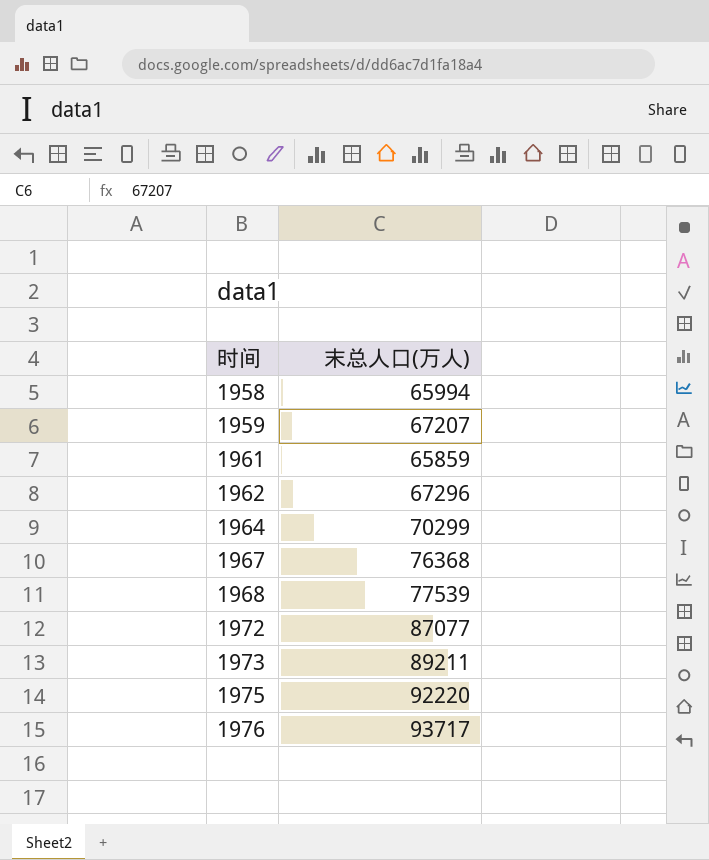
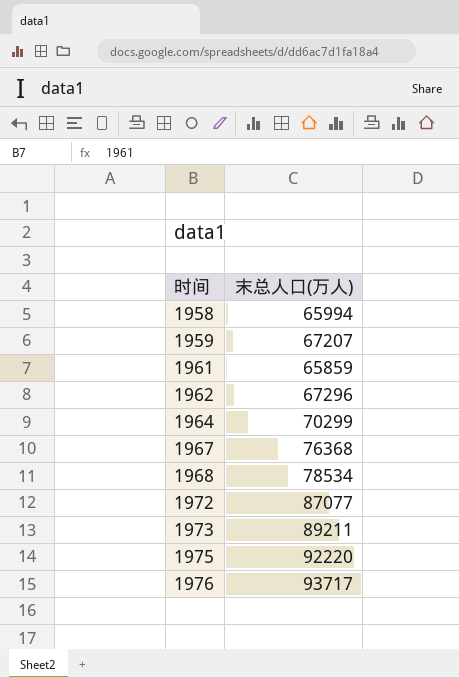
1968 | 末总人口(万人): 77539 -> 78534

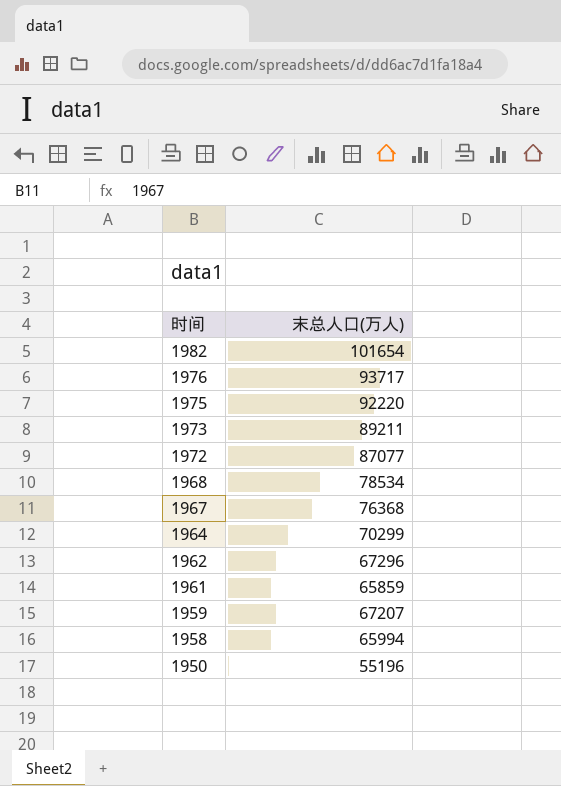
row order: 时间 ascending -> 时间 descending
row 1982: none -> 101654
row 1950: none -> 55196

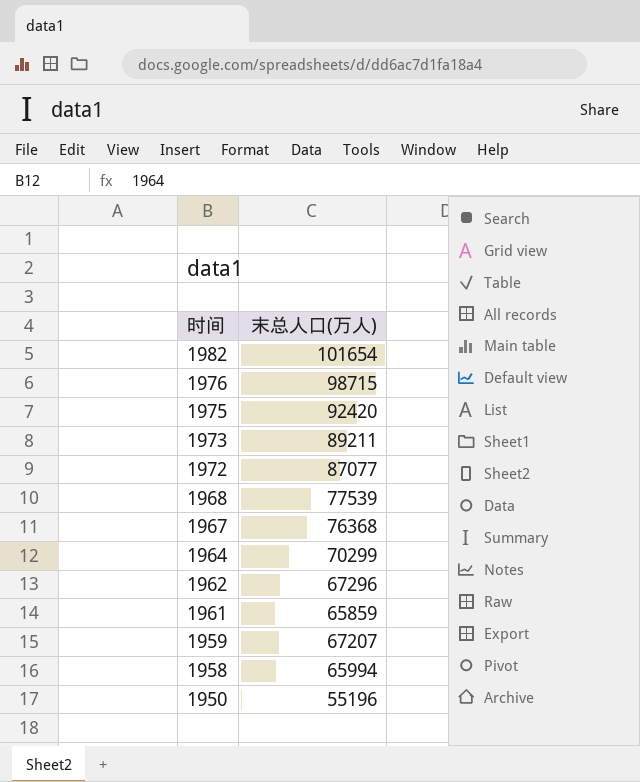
1976 | 末总人口(万人): 93717 -> 98715
1975 | 末总人口(万人): 92220 -> 92420
1968 | 末总人口(万人): 78534 -> 77539

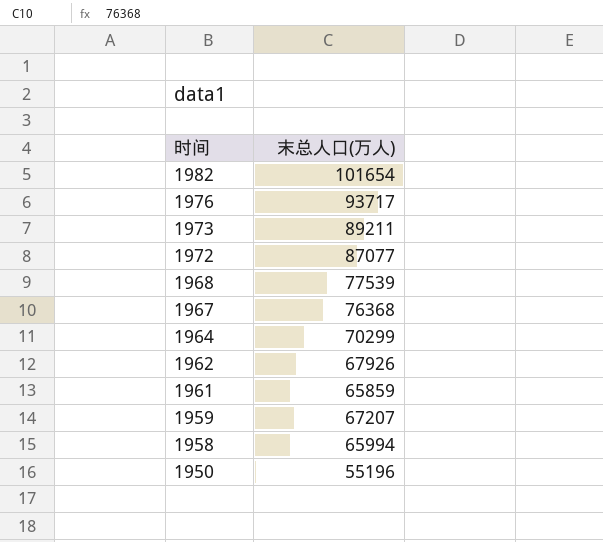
row 1975: 92420 -> none
1976 | 末总人口(万人): 98715 -> 93717
1962 | 末总人口(万人): 67296 -> 67926

